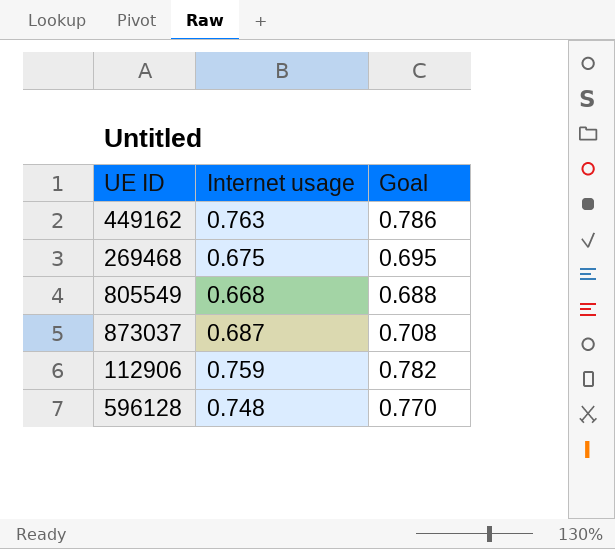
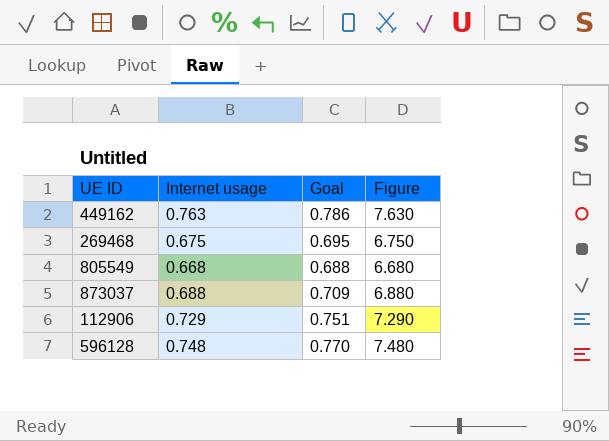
column Figure | formula: none -> [Internet usage] * 10
873037 | Internet usage: 0.687 -> 0.688
873037 | Goal: 0.708 -> 0.709
112906 | Internet usage: 0.759 -> 0.729
112906 | Goal: 0.782 -> 0.751

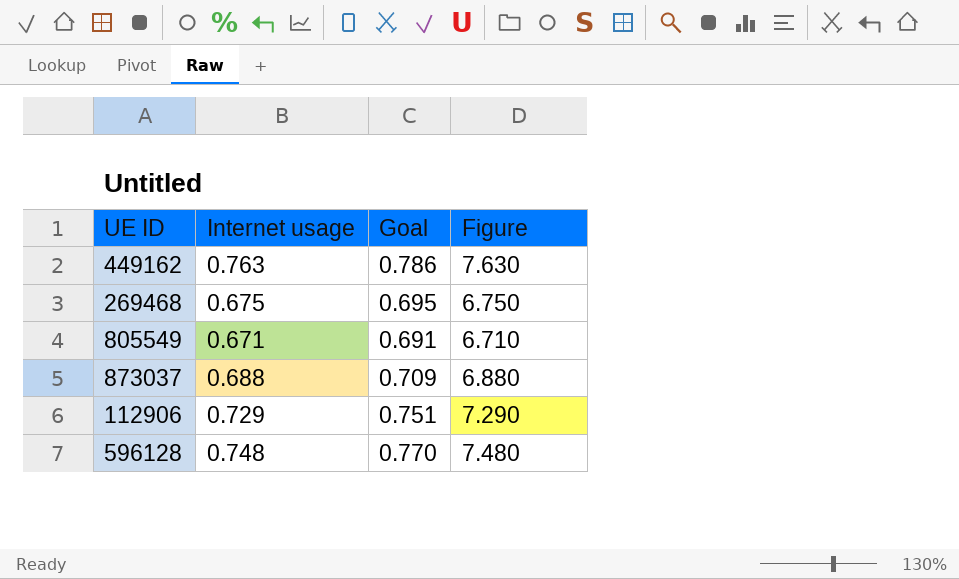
805549 | Internet usage: 0.668 -> 0.671
805549 | Goal: 0.688 -> 0.691
805549 | Figure: 6.680 -> 6.710

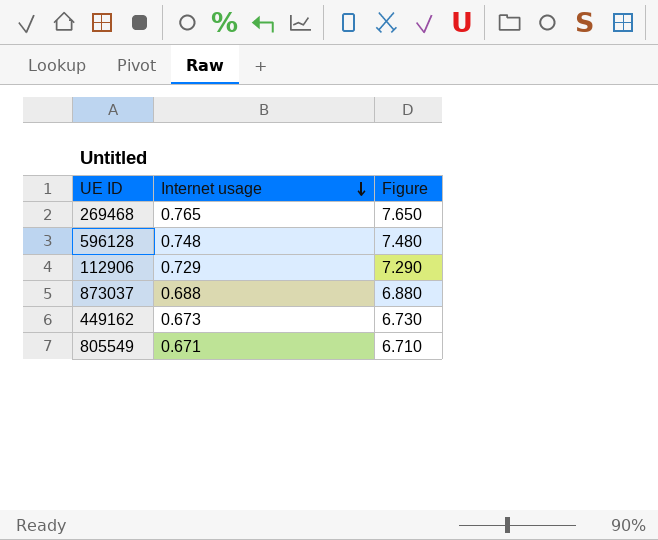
row order: none -> Internet usage descending
column Goal | formula: [Internet usage] * 1.03 -> none
269468 | Internet usage: 0.675 -> 0.765
269468 | Figure: 6.750 -> 7.650
449162 | Internet usage: 0.763 -> 0.673
449162 | Figure: 7.630 -> 6.730

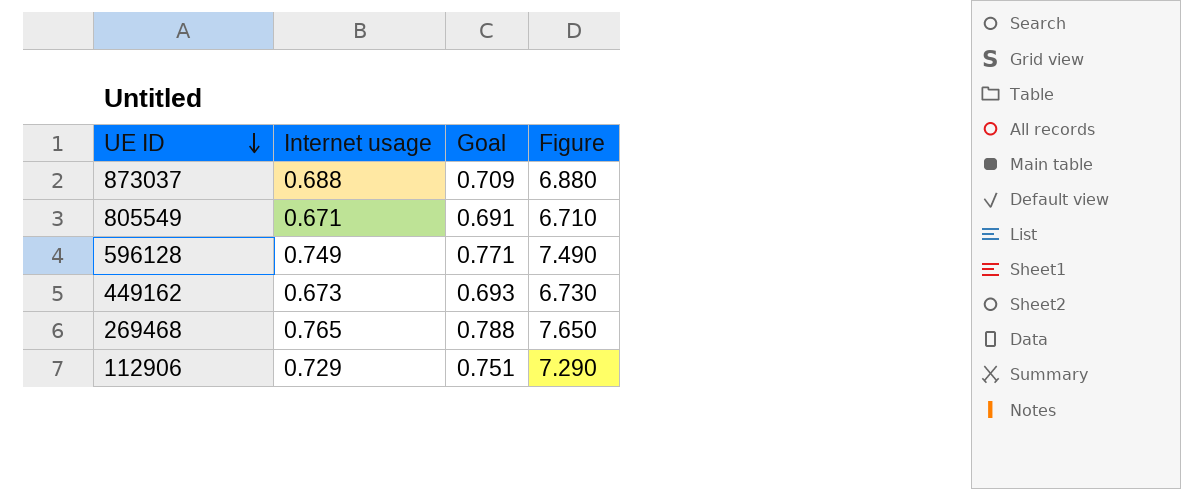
row order: Internet usage descending -> UE ID descending
column Goal | formula: none -> [Internet usage] * 1.03
596128 | Internet usage: 0.748 -> 0.749
596128 | Figure: 7.480 -> 7.490

